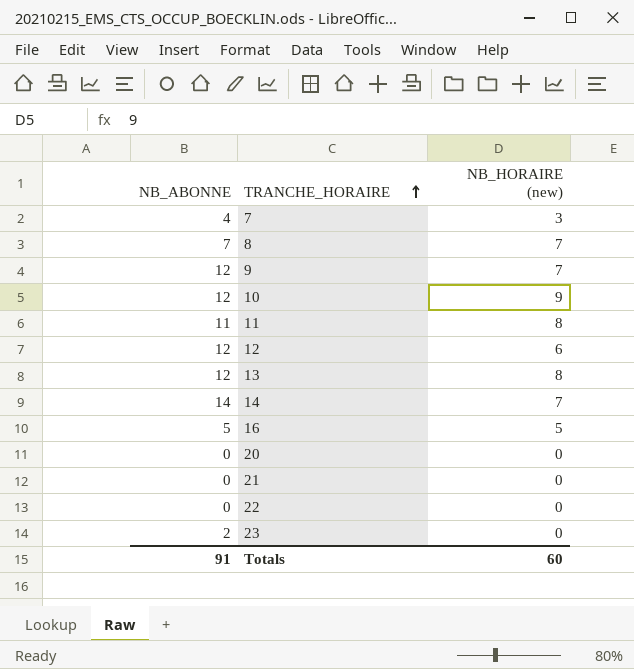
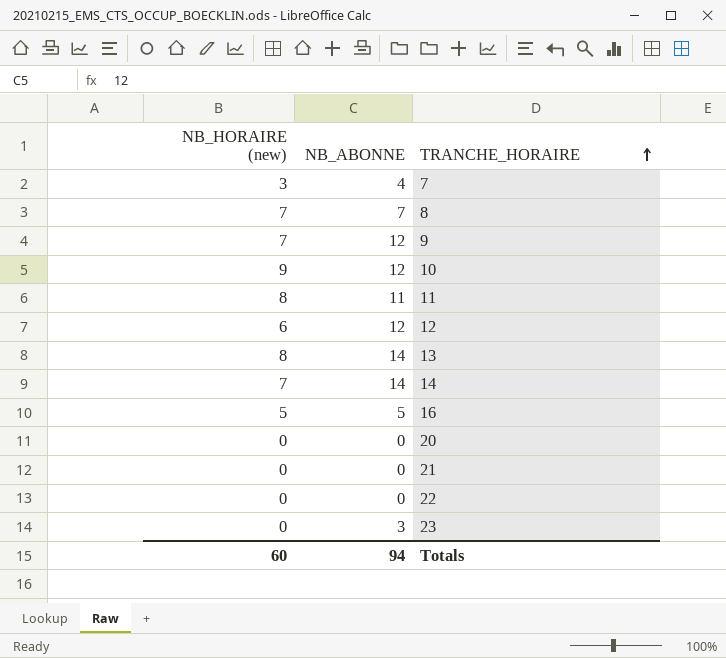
column NB_HORAIRE (new) | position: 3 -> 1
13 | NB_ABONNE: 12 -> 14
23 | NB_ABONNE: 2 -> 3
Totals | NB_ABONNE: 91 -> 94

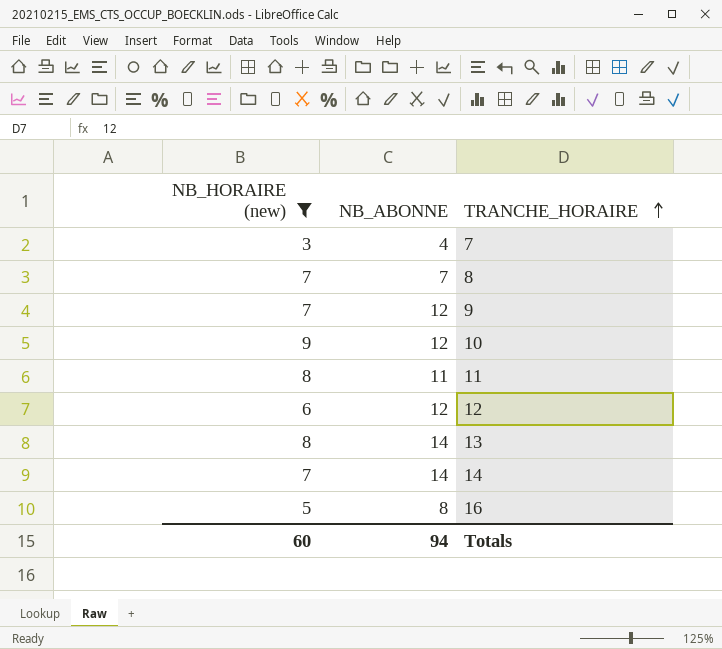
filter: none -> NB_HORAIRE (new) != 0
16 | NB_ABONNE: 5 -> 8

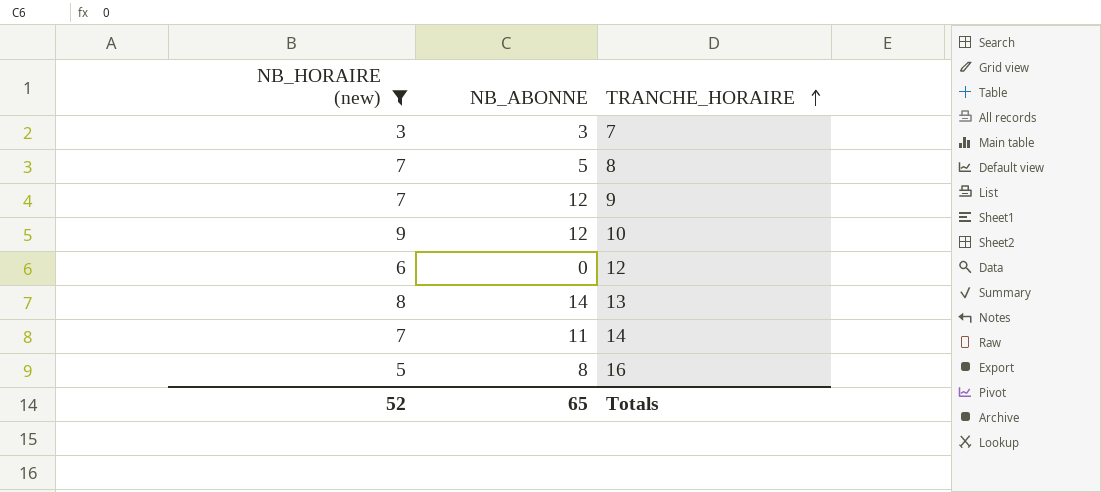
row 11: 8 | 11 -> none
7 | NB_ABONNE: 4 -> 3
8 | NB_ABONNE: 7 -> 5
12 | NB_ABONNE: 12 -> 0
14 | NB_ABONNE: 14 -> 11
Totals | NB_HORAIRE (new): 60 -> 52
Totals | NB_ABONNE: 94 -> 65

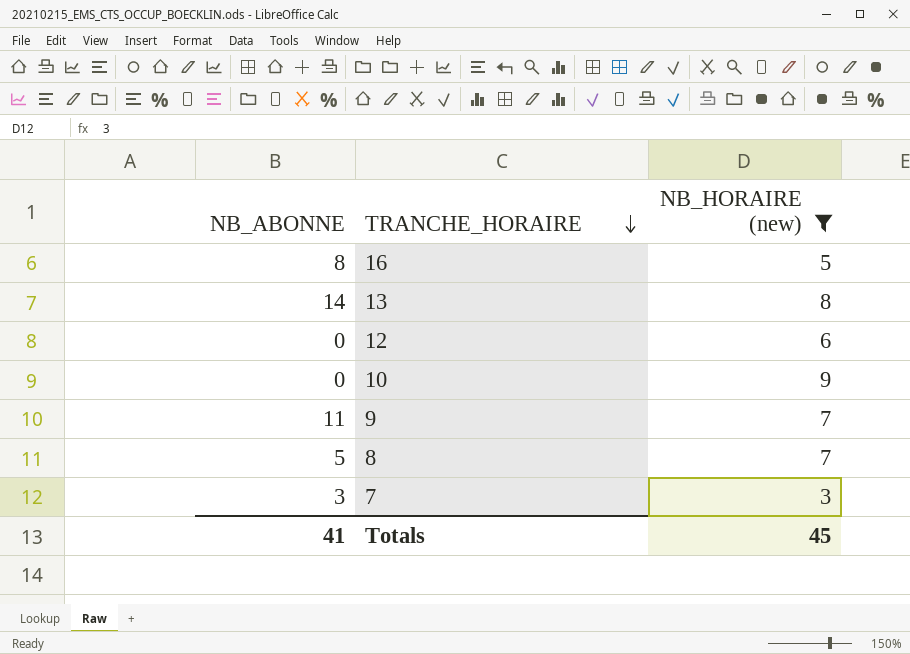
row order: TRANCHE_HORAIRE ascending -> TRANCHE_HORAIRE descending
column NB_HORAIRE (new) | position: 1 -> 3
row 14: 7 | 11 -> none
10 | NB_ABONNE: 12 -> 0
9 | NB_ABONNE: 12 -> 11
Totals | NB_ABONNE: 65 -> 41
Totals | NB_HORAIRE (new): 52 -> 45

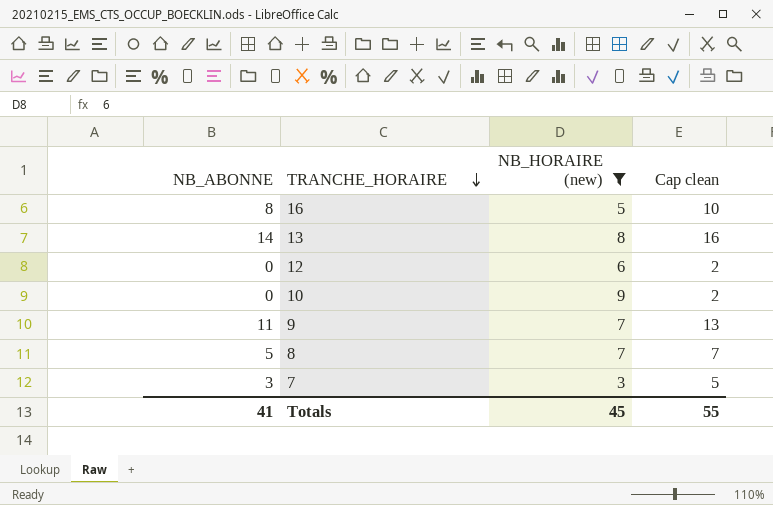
column Cap clean | formula: none -> [NB_ABONNE] + 2

